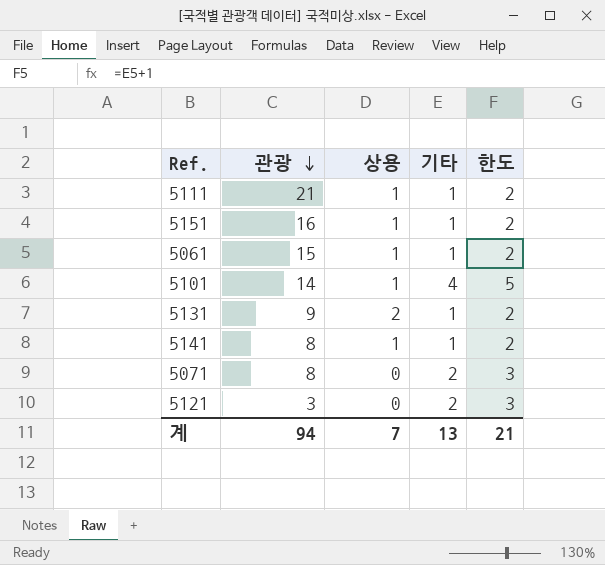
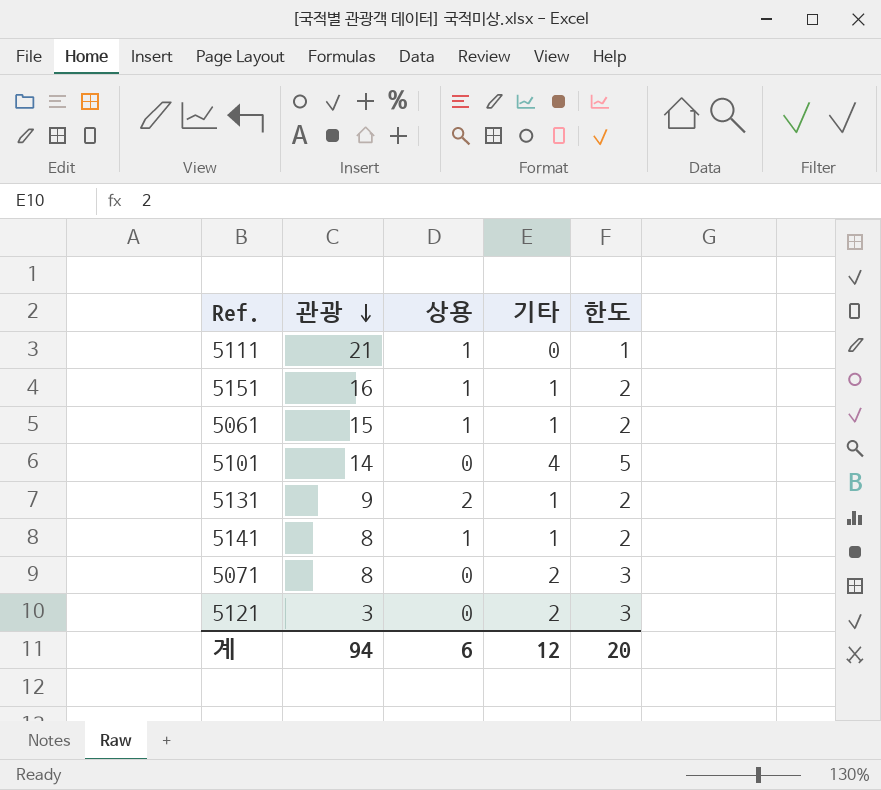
5111 | 기타: 1 -> 0
5111 | 한도: 2 -> 1
5101 | 상용: 1 -> 0
계 | 상용: 7 -> 6
계 | 기타: 13 -> 12
계 | 한도: 21 -> 20

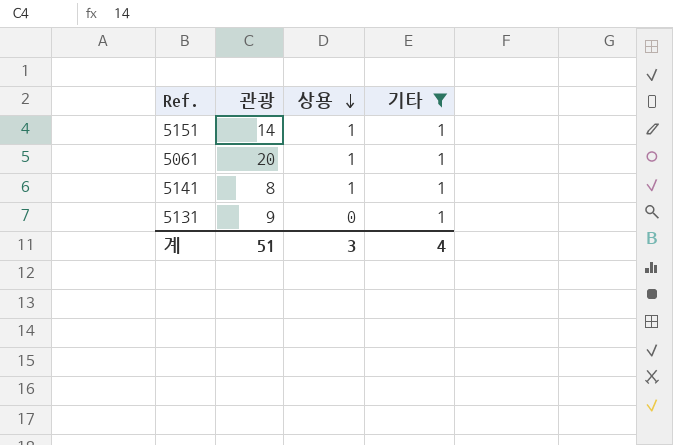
filter: none -> 기타 = 1
row order: 관광 descending -> 상용 descending
column 한도 | formula: [기타] + 1 -> none
5151 | 관광: 16 -> 14
5061 | 관광: 15 -> 20
5131 | 상용: 2 -> 0
계 | 관광: 94 -> 51
계 | 상용: 6 -> 3
계 | 기타: 12 -> 4

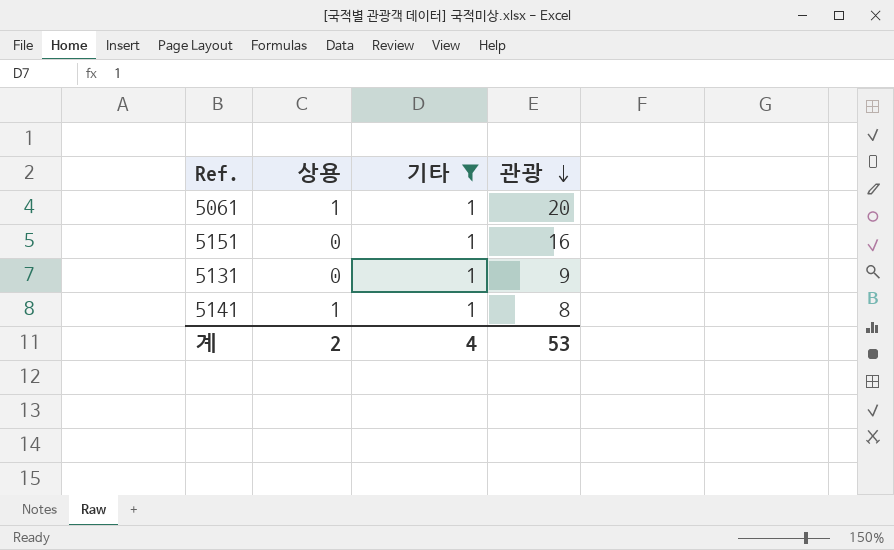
row order: 상용 descending -> 관광 descending
column 관광 | position: 2 -> 4
5151 | 상용: 1 -> 0
5151 | 관광: 14 -> 16
계 | 상용: 3 -> 2
계 | 관광: 51 -> 53

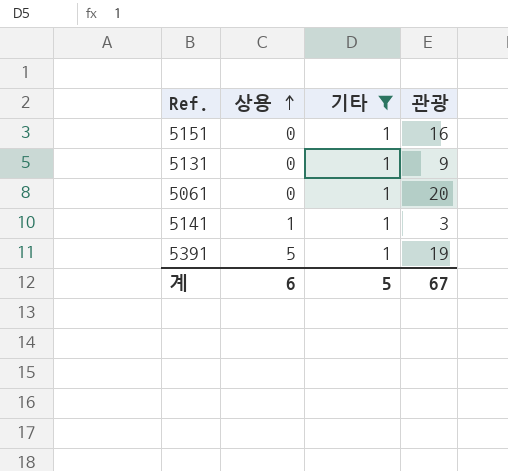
row order: 관광 descending -> 상용 ascending
5061 | 상용: 1 -> 0
5141 | 관광: 8 -> 3
row 5391: none -> 5 | 1 | 19
계 | 상용: 2 -> 6
계 | 기타: 4 -> 5
계 | 관광: 53 -> 67

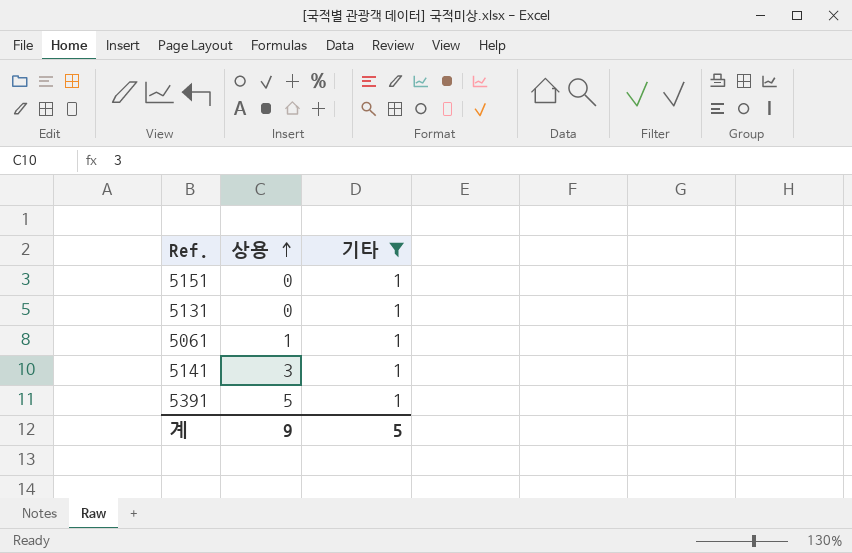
column 관광 | position: 4 -> none
5061 | 상용: 0 -> 1
5141 | 상용: 1 -> 3
계 | 상용: 6 -> 9

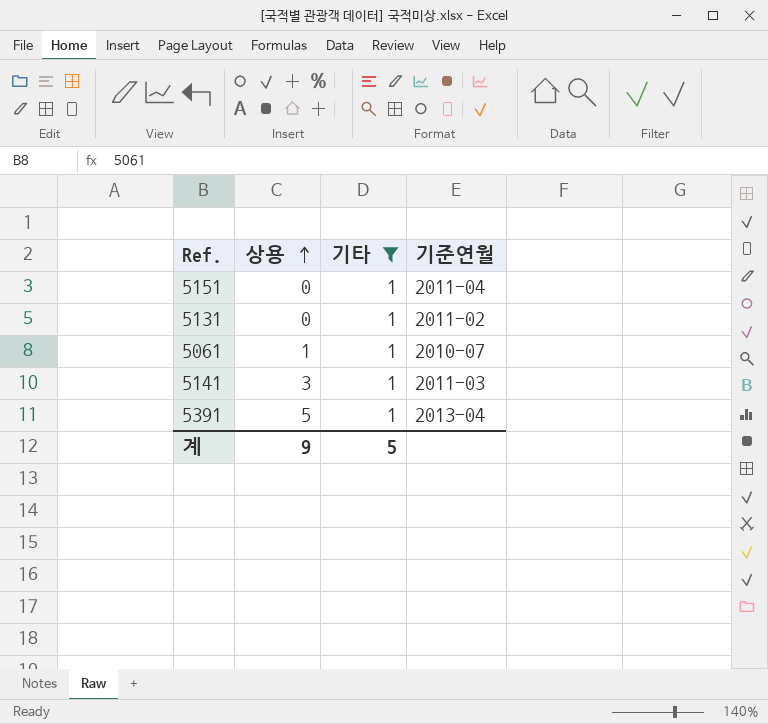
column 기준연월 | position: none -> 4

